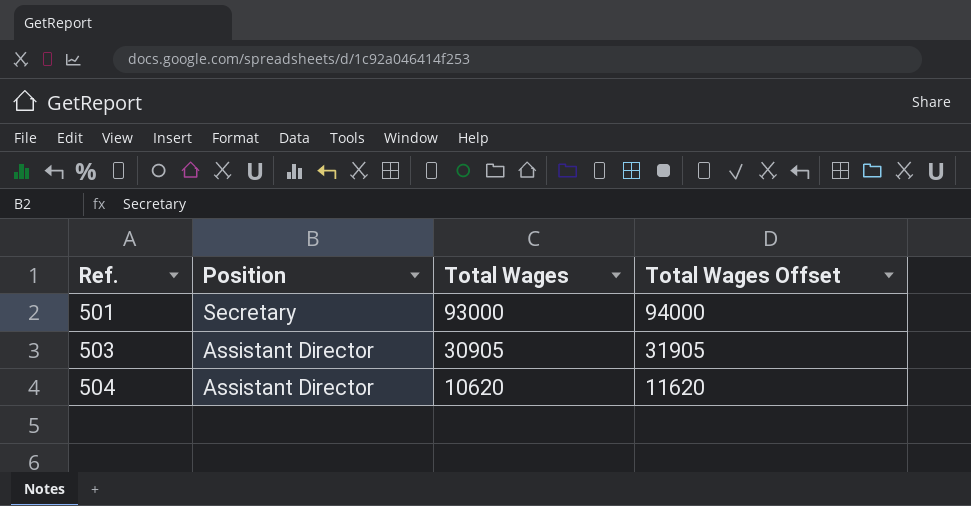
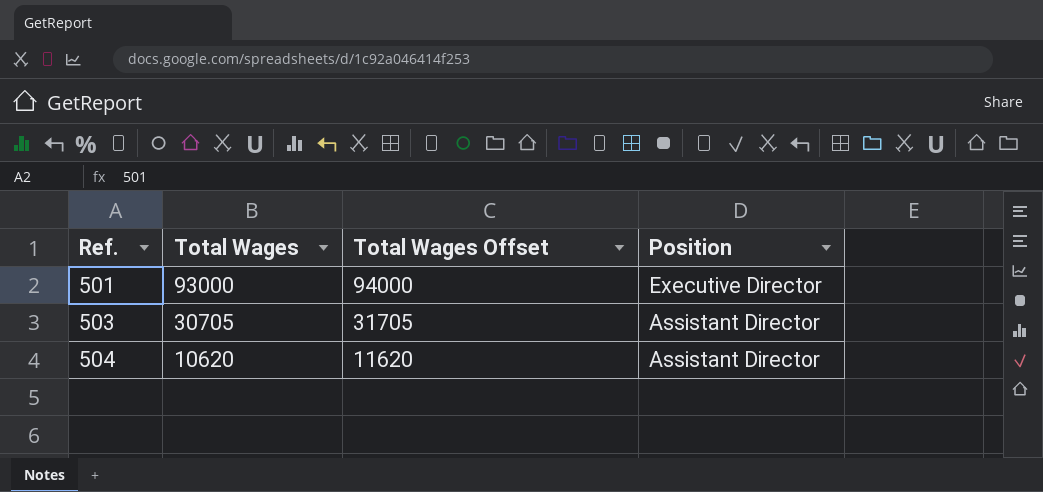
column Position | position: 2 -> 4
501 | Position: Secretary -> Executive Director
503 | Total Wages: 30905 -> 30705
503 | Total Wages Offset: 31905 -> 31705

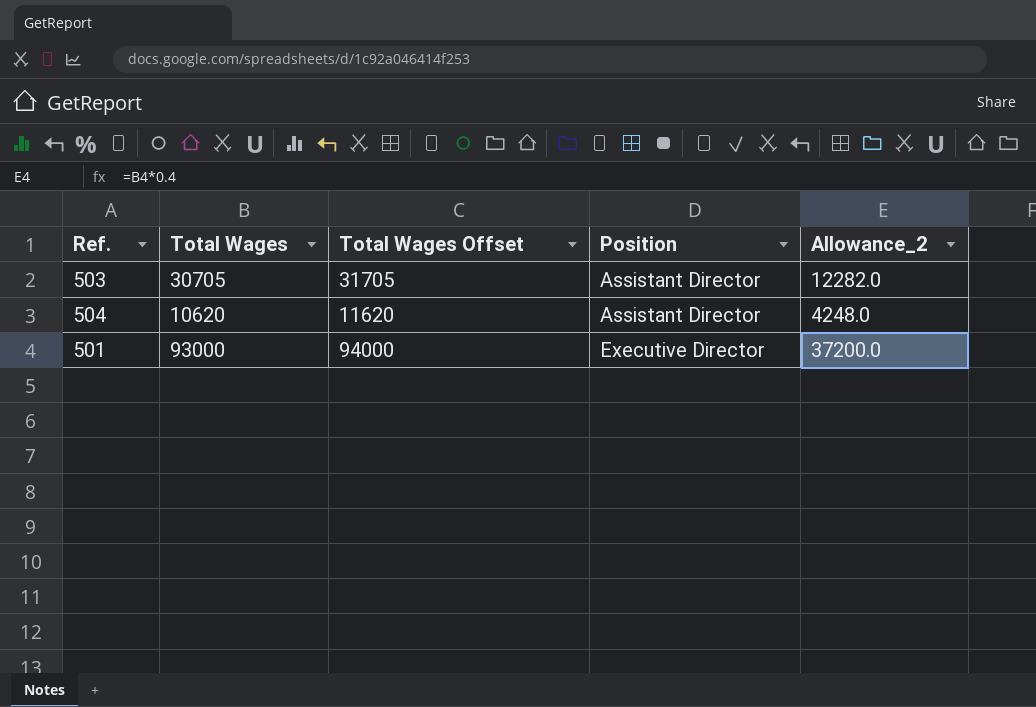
row order: Ref. ascending -> Position ascending
column Allowance_2 | formula: none -> [Total Wages] * 0.4

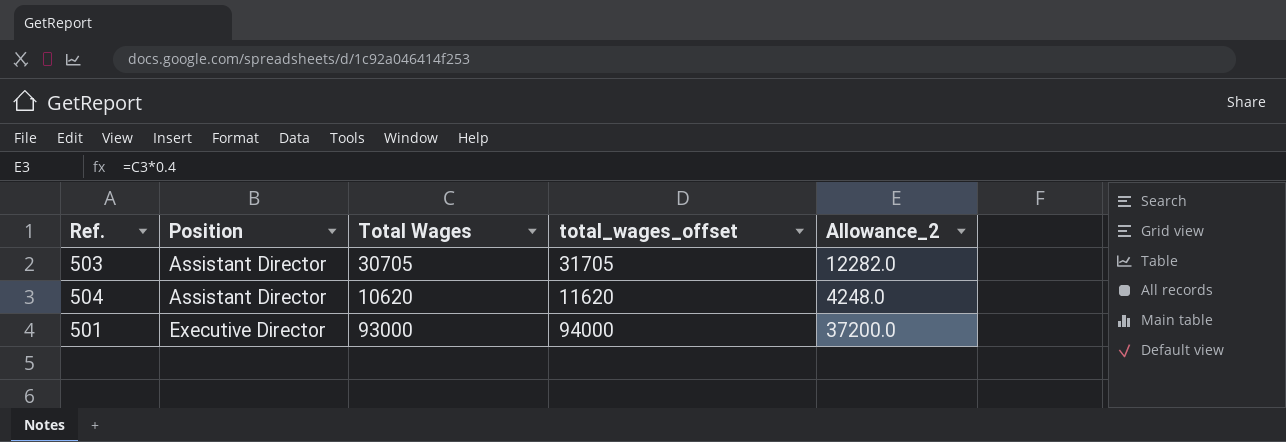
column Position | position: 4 -> 2
column name: Total Wages Offset -> total_wages_offset

